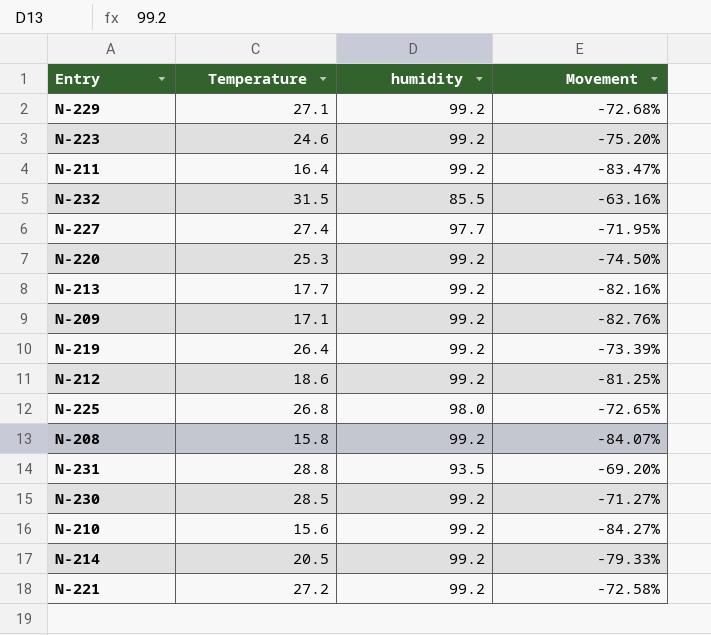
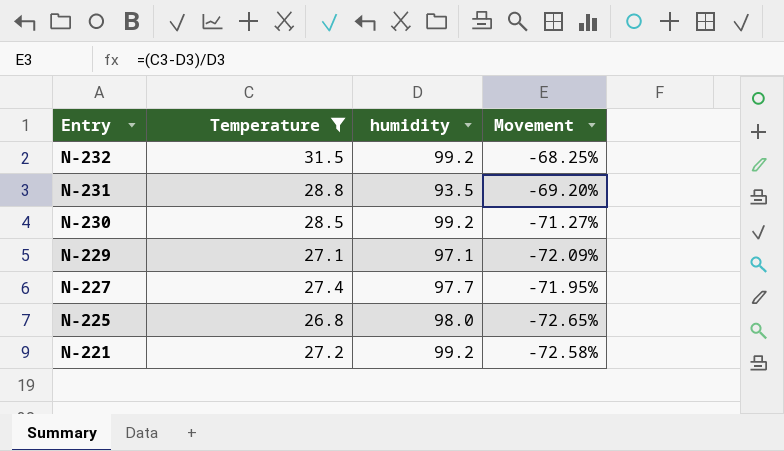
filter: none -> Temperature >= 26.8
row order: none -> Entry descending
N-232 | humidity: 85.5 -> 99.2
N-232 | Movement: -63.16% -> -68.25%
N-229 | humidity: 99.2 -> 97.1
N-229 | Movement: -72.68% -> -72.09%

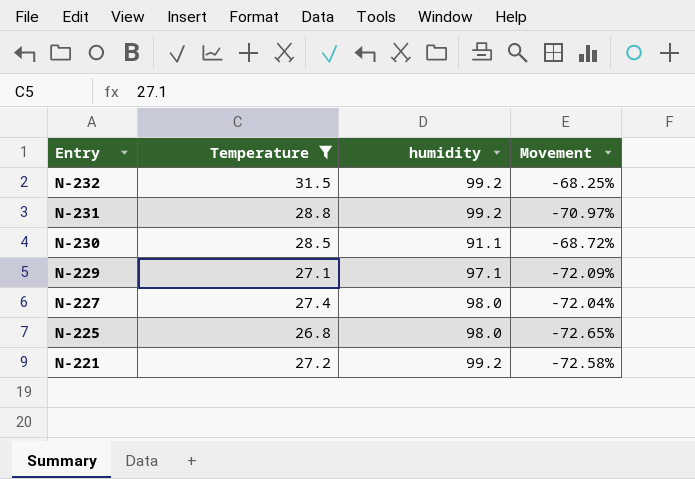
N-231 | humidity: 93.5 -> 99.2
N-231 | Movement: -69.20% -> -70.97%
N-230 | humidity: 99.2 -> 91.1
N-230 | Movement: -71.27% -> -68.72%
N-227 | humidity: 97.7 -> 98.0
N-227 | Movement: -71.95% -> -72.04%

